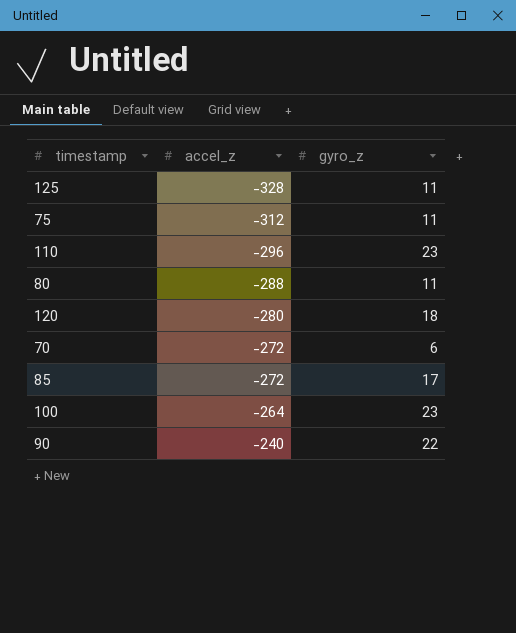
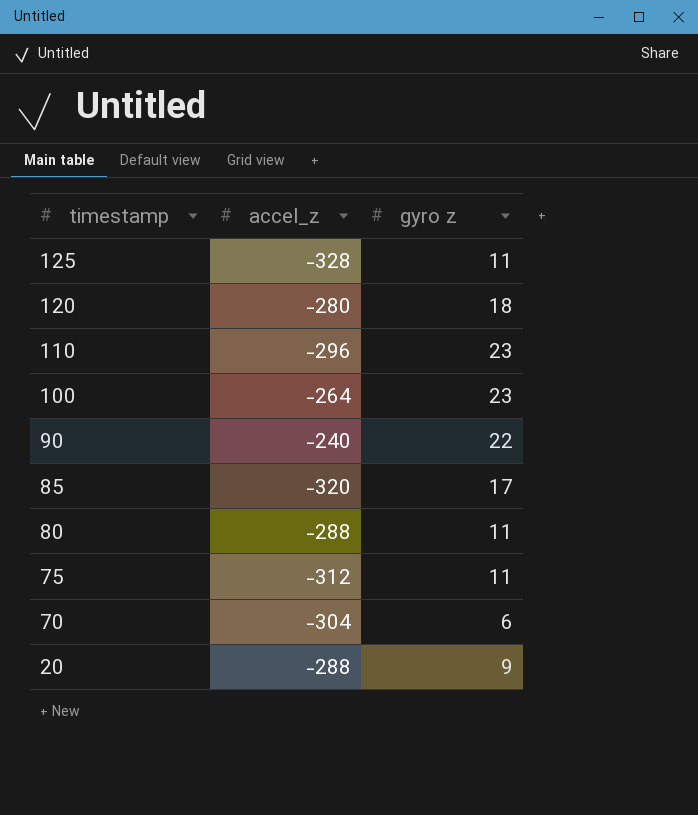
row order: accel_z ascending -> timestamp descending
column name: gyro_z -> gyro z
85 | accel_z: -272 -> -320
70 | accel_z: -272 -> -304
row 20: none -> -288 | 9

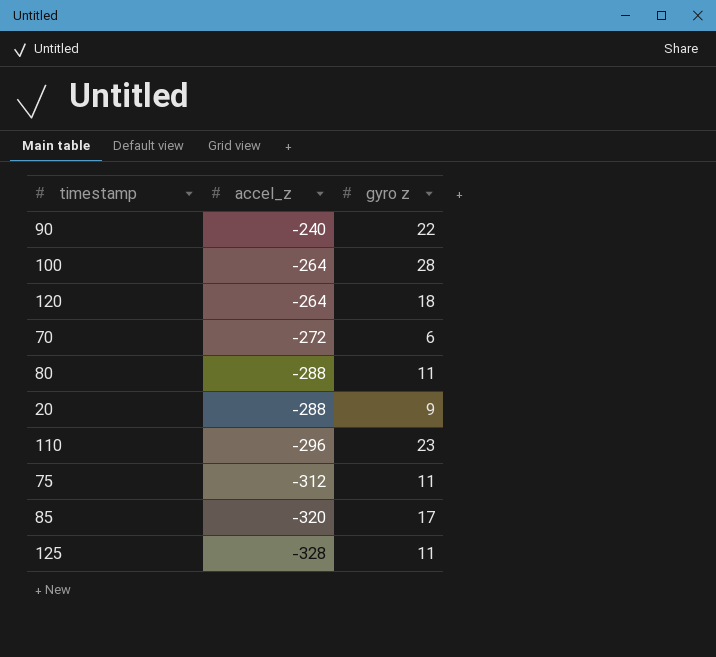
row order: timestamp descending -> accel_z descending
100 | gyro z: 23 -> 28
120 | accel_z: -280 -> -264
70 | accel_z: -304 -> -272

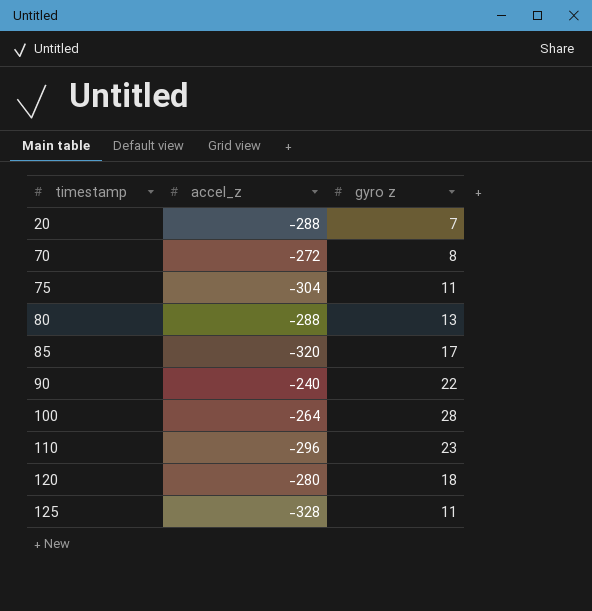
row order: accel_z descending -> timestamp ascending
20 | gyro z: 9 -> 7
70 | gyro z: 6 -> 8
75 | accel_z: -312 -> -304
80 | gyro z: 11 -> 13
120 | accel_z: -264 -> -280

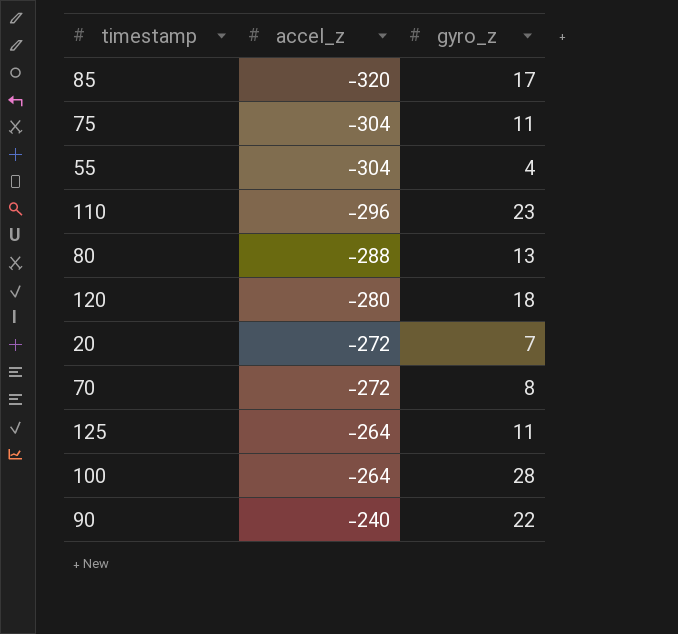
row order: timestamp ascending -> accel_z ascending
column name: gyro z -> gyro_z
row 55: none -> -304 | 4
20 | accel_z: -288 -> -272
125 | accel_z: -328 -> -264

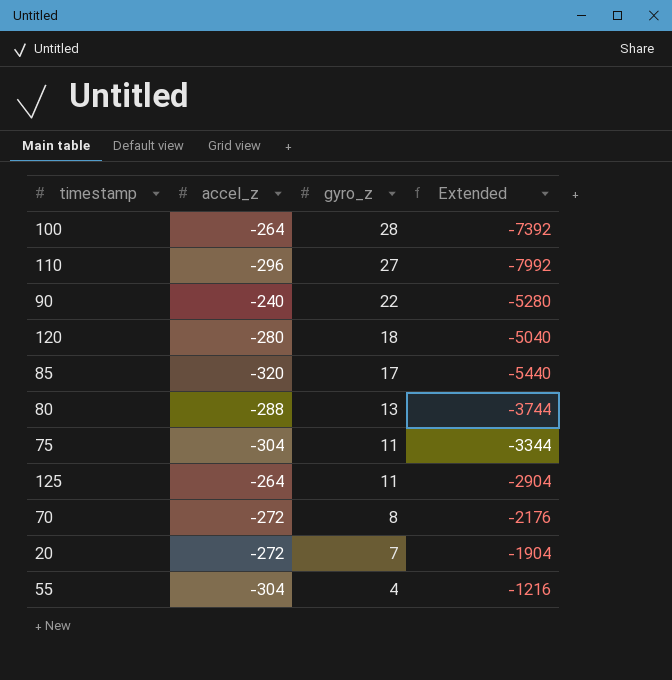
row order: accel_z ascending -> gyro_z descending
column Extended | formula: none -> [accel_z] * [gyro_z]
110 | gyro_z: 23 -> 27

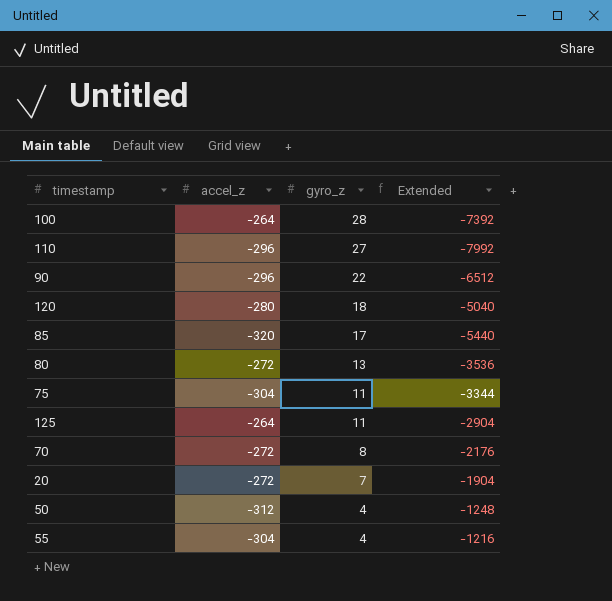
90 | accel_z: -240 -> -296
90 | Extended: -5280 -> -6512
80 | accel_z: -288 -> -272
80 | Extended: -3744 -> -3536
row 50: none -> -312 | 4 | -1248

